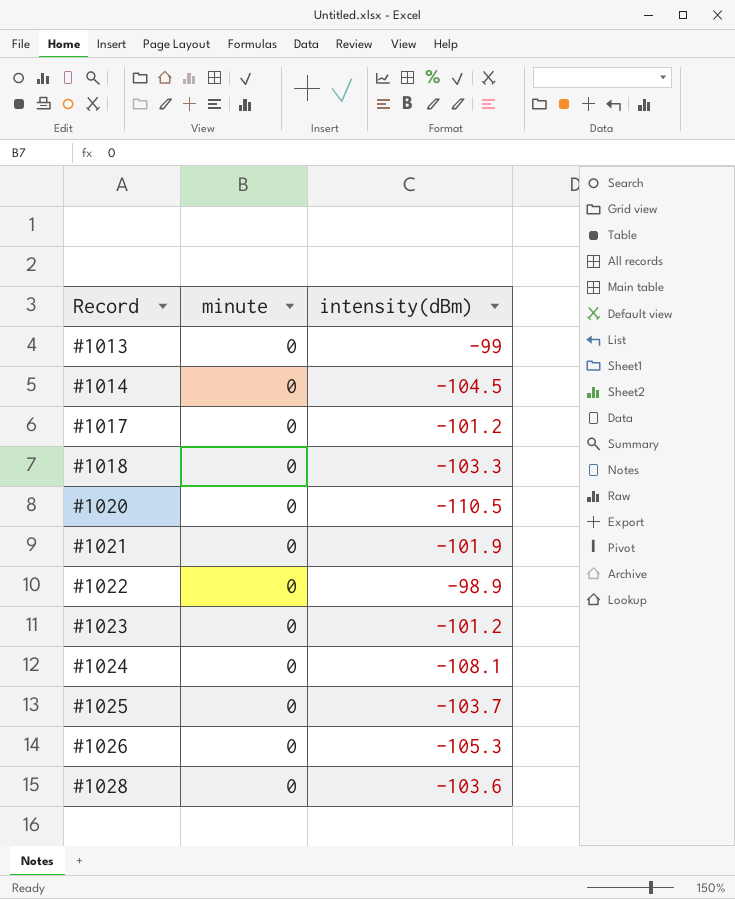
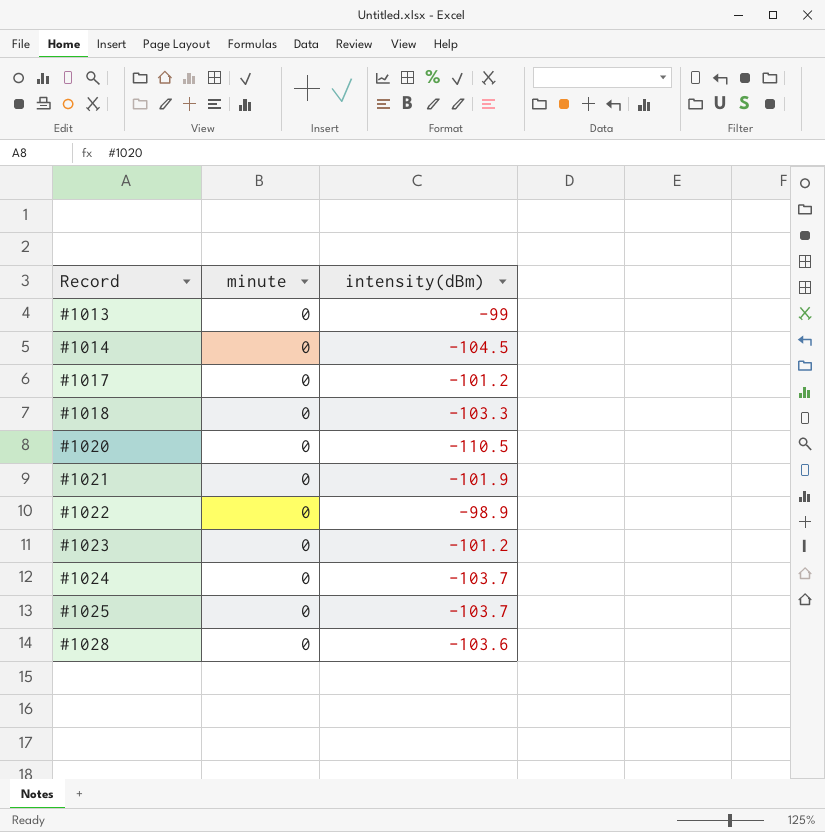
row #1026: 0 | -105.3 -> none
#1024 | intensity(dBm): -108.1 -> -103.7

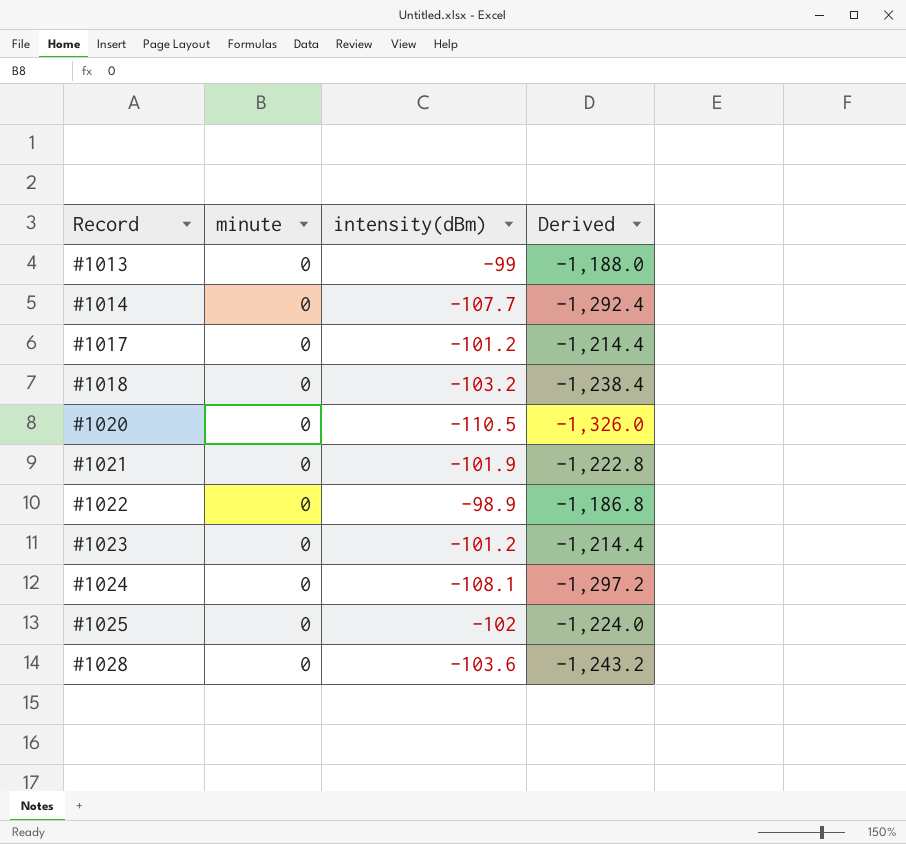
column Derived | formula: none -> [intensity(dBm)] * 12
#1014 | intensity(dBm): -104.5 -> -107.7
#1018 | intensity(dBm): -103.3 -> -103.2
#1024 | intensity(dBm): -103.7 -> -108.1
#1025 | intensity(dBm): -103.7 -> -102

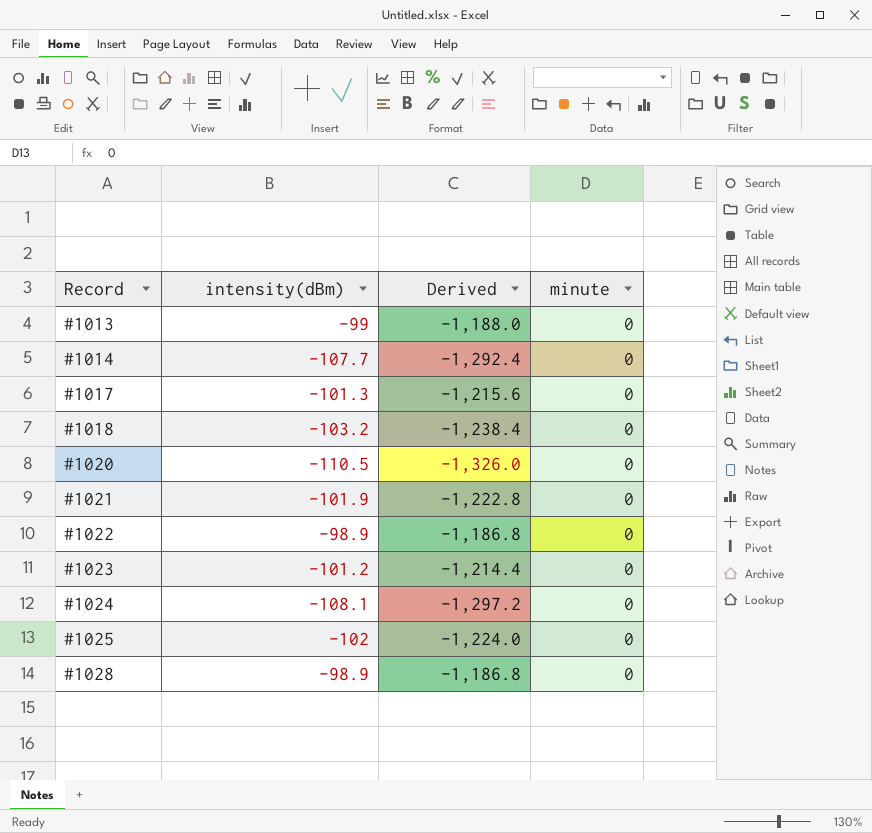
column minute | position: 2 -> 4
#1017 | intensity(dBm): -101.2 -> -101.3
#1017 | Derived: -1,214.4 -> -1,215.6
#1028 | intensity(dBm): -103.6 -> -98.9
#1028 | Derived: -1,243.2 -> -1,186.8

